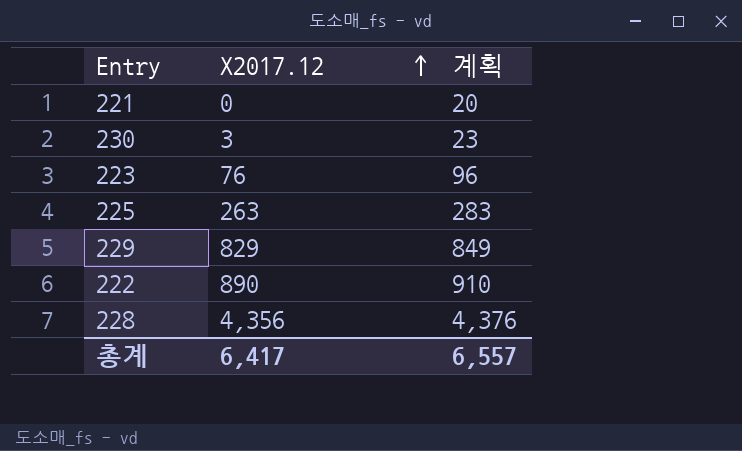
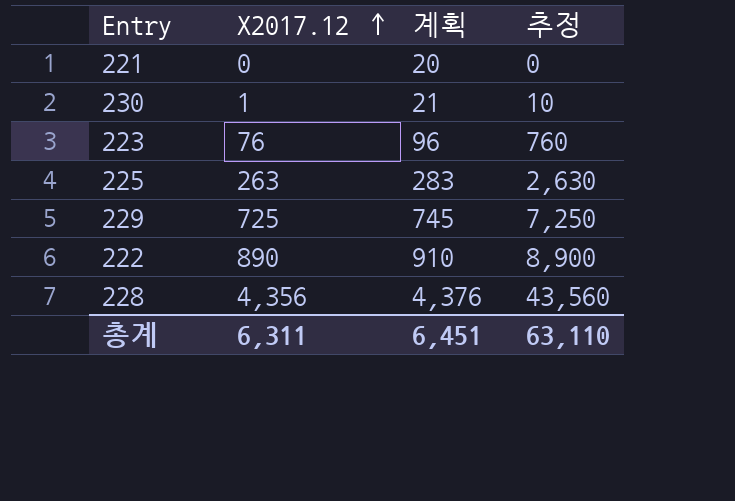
column 추정 | formula: none -> [X2017.12] * 10
230 | X2017.12: 3 -> 1
230 | 계획: 23 -> 21
229 | X2017.12: 829 -> 725
229 | 계획: 849 -> 745
총계 | X2017.12: 6,417 -> 6,311
총계 | 계획: 6,557 -> 6,451

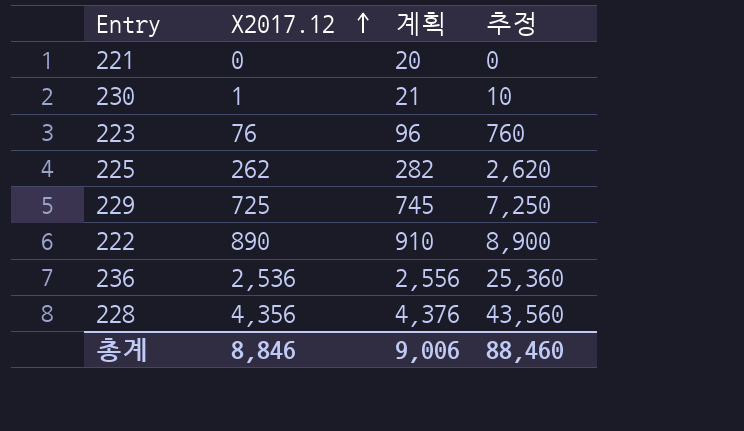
225 | X2017.12: 263 -> 262
225 | 계획: 283 -> 282
225 | 추정: 2,630 -> 2,620
row 236: none -> 2,536 | 2,556 | 25,360
총계 | X2017.12: 6,311 -> 8,846
총계 | 계획: 6,451 -> 9,006
총계 | 추정: 63,110 -> 88,460

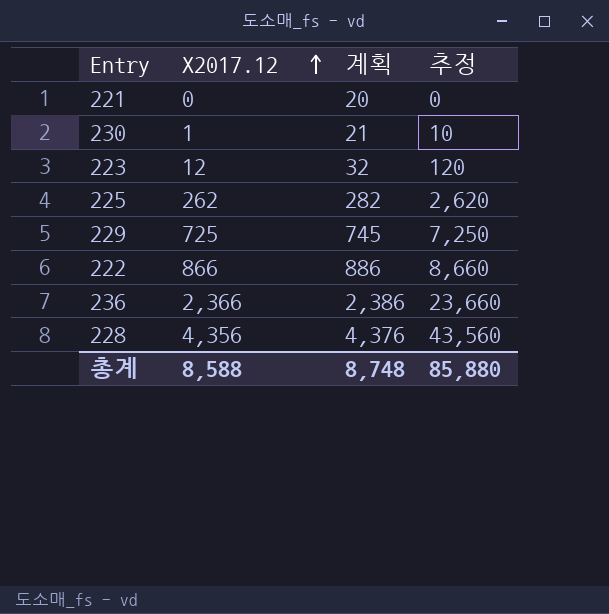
223 | X2017.12: 76 -> 12
223 | 계획: 96 -> 32
223 | 추정: 760 -> 120
222 | X2017.12: 890 -> 866
222 | 계획: 910 -> 886
222 | 추정: 8,900 -> 8,660
236 | X2017.12: 2,536 -> 2,366
236 | 계획: 2,556 -> 2,386
236 | 추정: 25,360 -> 23,660
총계 | X2017.12: 8,846 -> 8,588
총계 | 계획: 9,006 -> 8,748
총계 | 추정: 88,460 -> 85,880

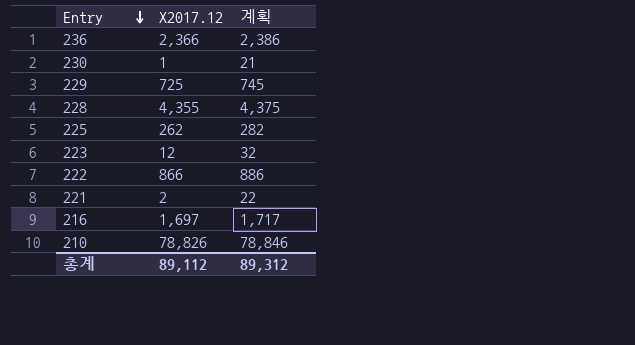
row order: X2017.12 ascending -> Entry descending
column 추정 | formula: [X2017.12] * 10 -> none
228 | X2017.12: 4,356 -> 4,355
228 | 계획: 4,376 -> 4,375
221 | X2017.12: 0 -> 2
221 | 계획: 20 -> 22
row 216: none -> 1,697 | 1,717
row 210: none -> 78,826 | 78,846
총계 | X2017.12: 8,588 -> 89,112
총계 | 계획: 8,748 -> 89,312

